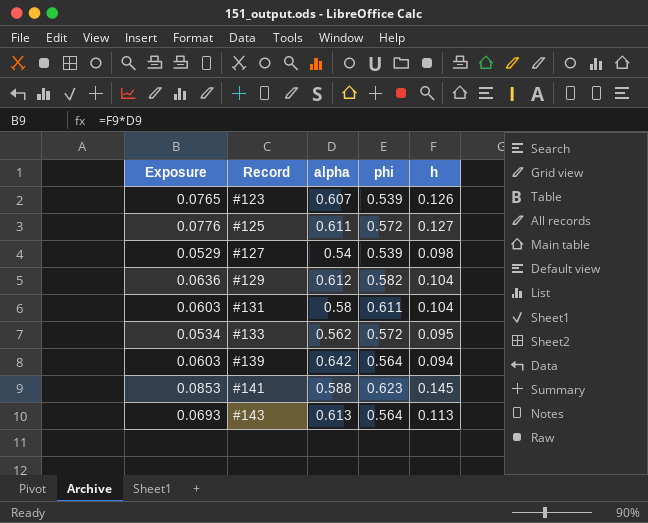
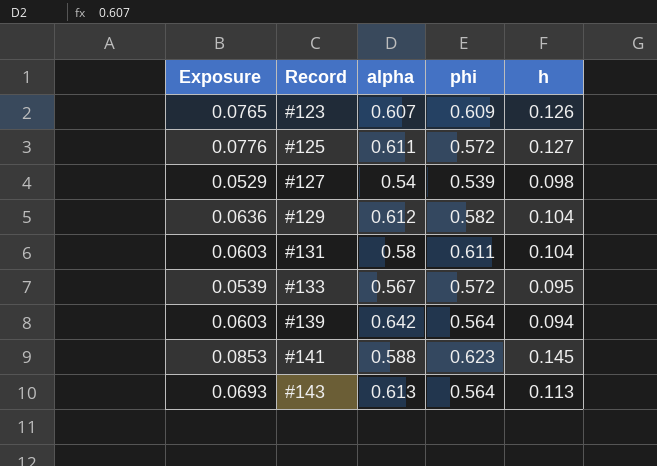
#123 | phi: 0.539 -> 0.609
#133 | Exposure: 0.0534 -> 0.0539
#133 | alpha: 0.562 -> 0.567

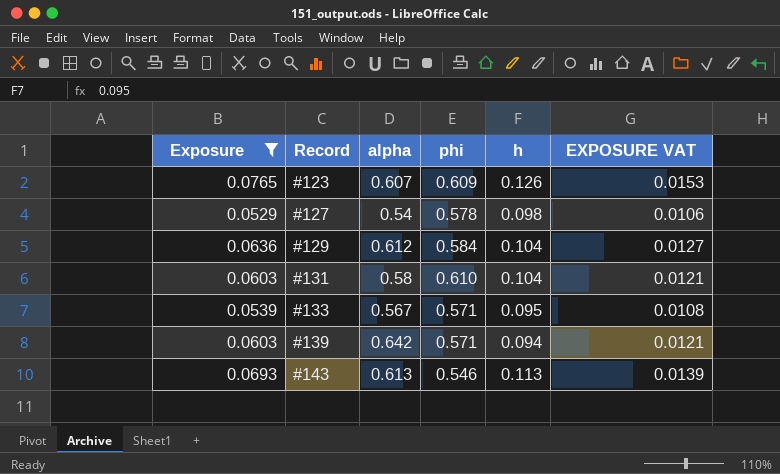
filter: none -> Exposure <= 0.0765
column EXPOSURE VAT | formula: none -> [Exposure] * 0.2
#127 | phi: 0.539 -> 0.578
#129 | phi: 0.582 -> 0.584
#131 | phi: 0.611 -> 0.610
#133 | phi: 0.572 -> 0.571
#139 | phi: 0.564 -> 0.571
#143 | phi: 0.564 -> 0.546

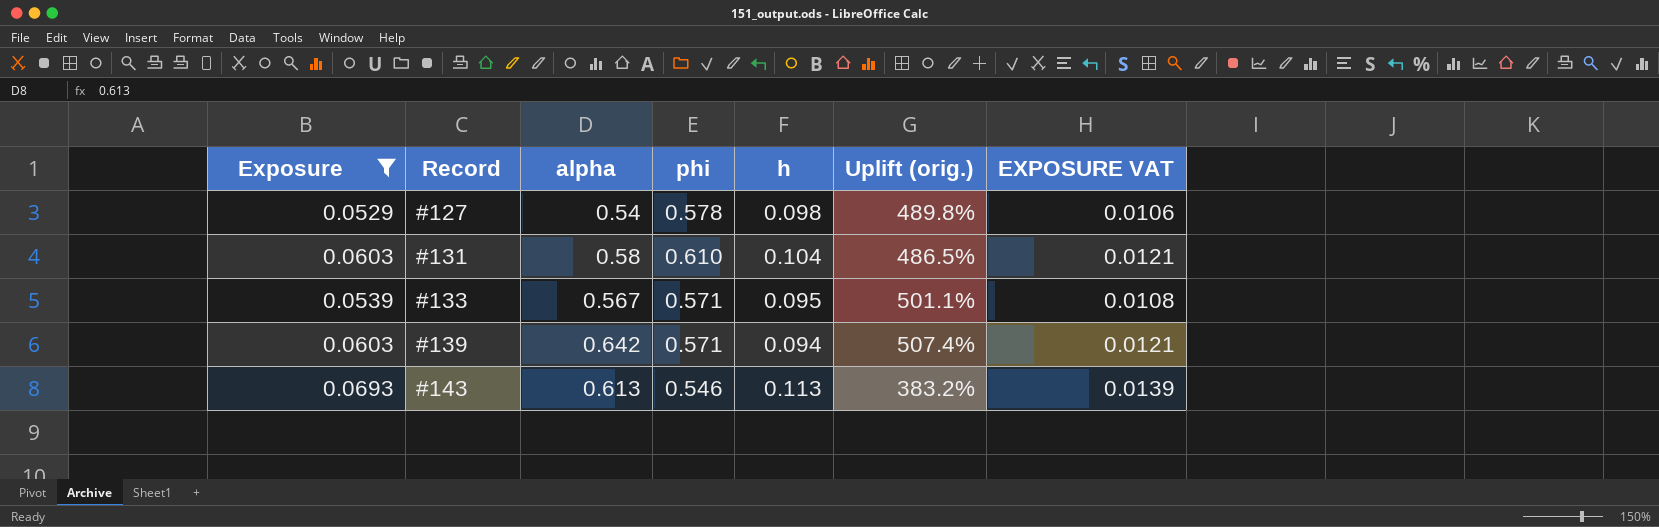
column Uplift (orig.) | formula: none -> ([phi] - [h]) / [h]
row #123: 0.0765 | 0.607 | 0.609 | 0.126 | 0.0153 -> none
row #129: 0.0636 | 0.612 | 0.584 | 0.104 | 0.0127 -> none

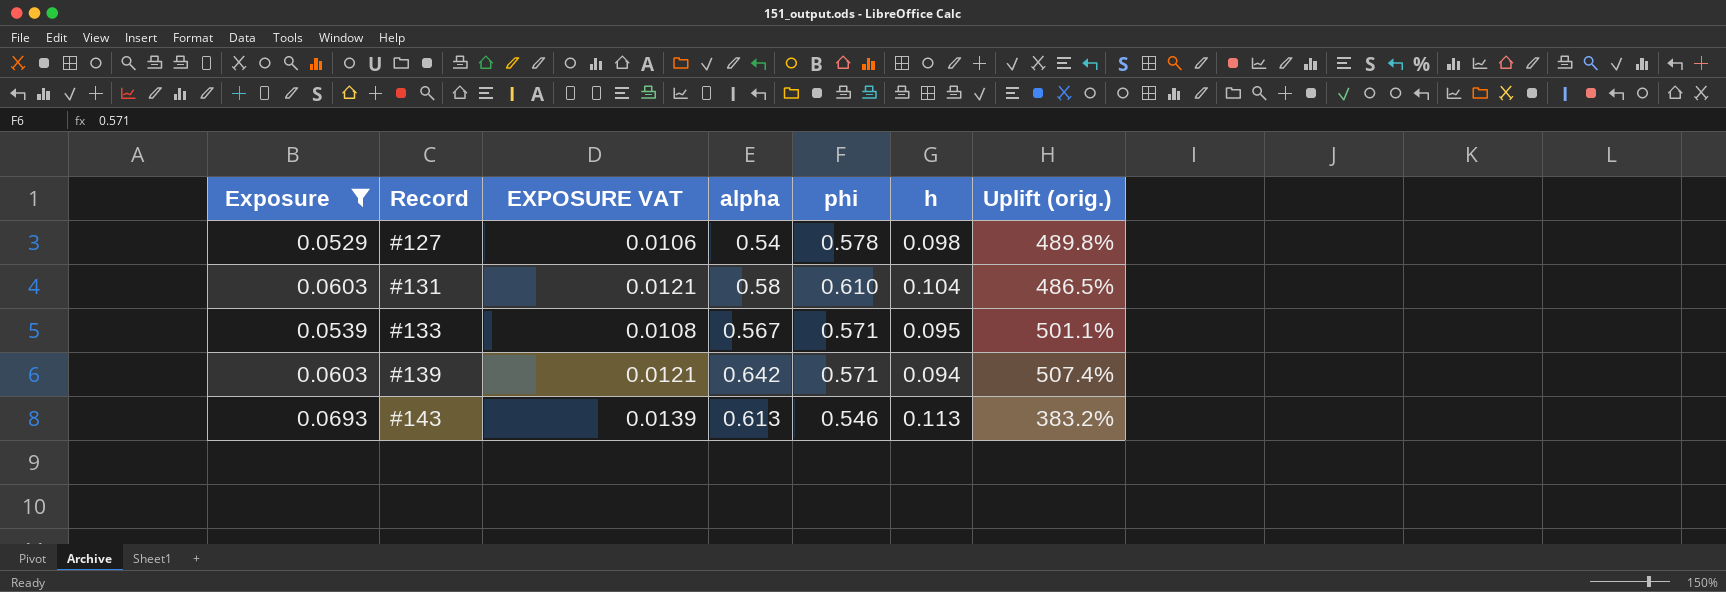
column EXPOSURE VAT | position: 7 -> 3

